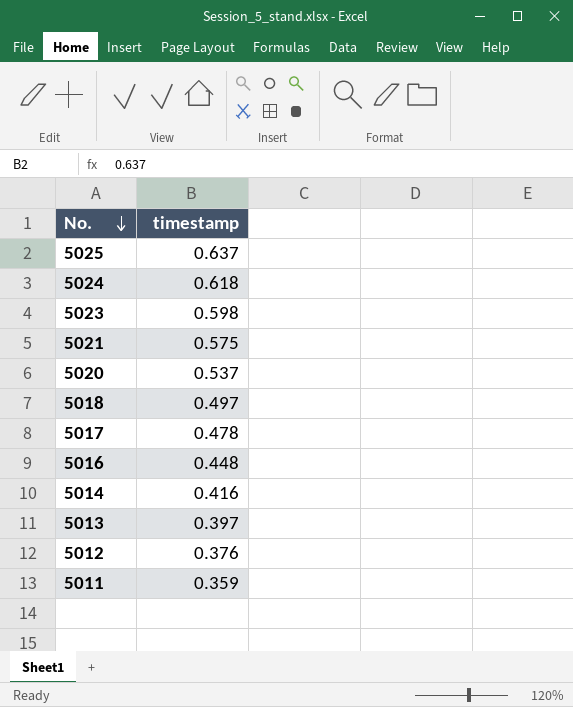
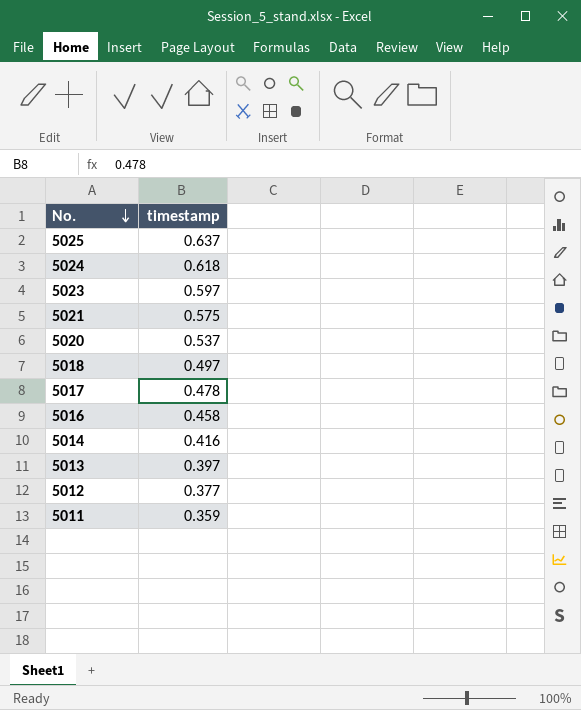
5023 | timestamp: 0.598 -> 0.597
5016 | timestamp: 0.448 -> 0.458
5012 | timestamp: 0.376 -> 0.377

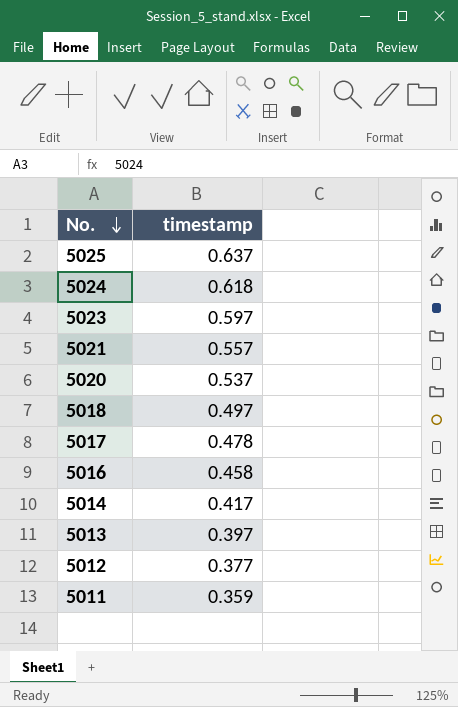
5021 | timestamp: 0.575 -> 0.557
5014 | timestamp: 0.416 -> 0.417

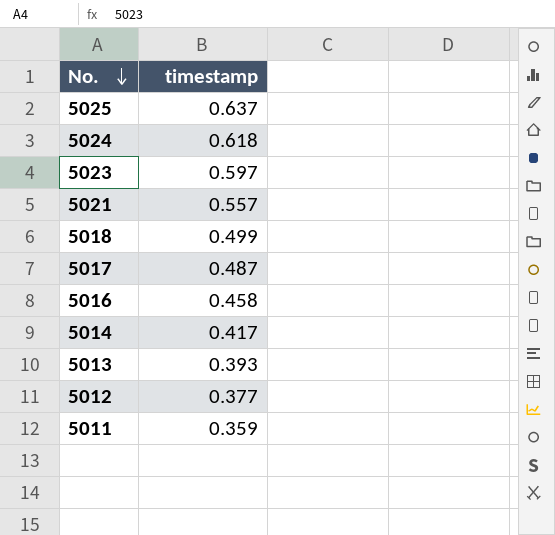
row 5020: 0.537 -> none
5018 | timestamp: 0.497 -> 0.499
5017 | timestamp: 0.478 -> 0.487
5013 | timestamp: 0.397 -> 0.393

